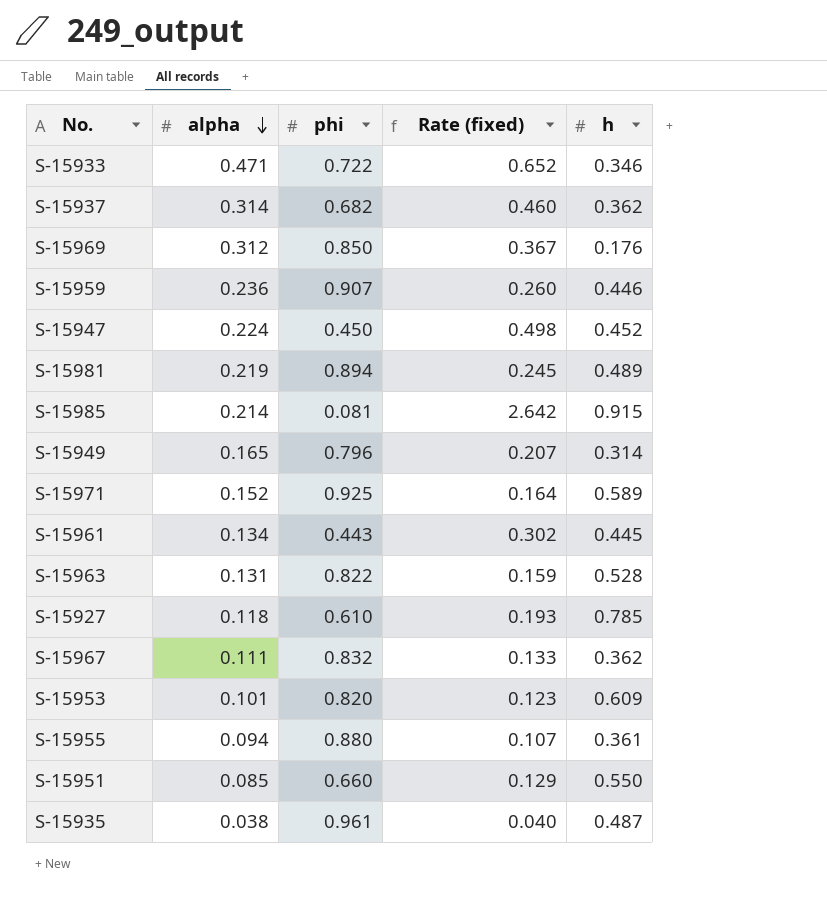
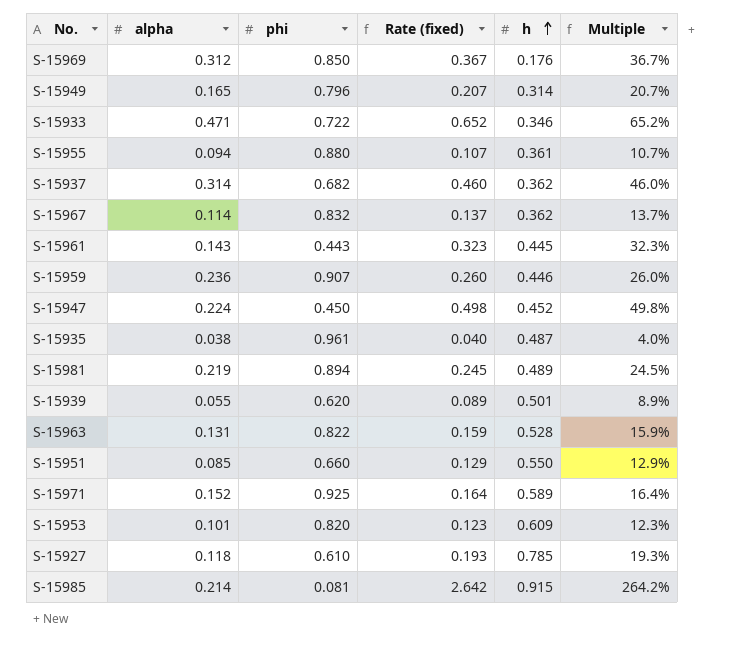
row order: alpha descending -> h ascending
column Multiple | formula: none -> [alpha] / [phi]
S-15967 | alpha: 0.111 -> 0.114
S-15967 | Rate (fixed): 0.133 -> 0.137
S-15961 | alpha: 0.134 -> 0.143
S-15961 | Rate (fixed): 0.302 -> 0.323
row S-15939: none -> 0.055 | 0.620 | 0.089 | 0.501 | 8.9%

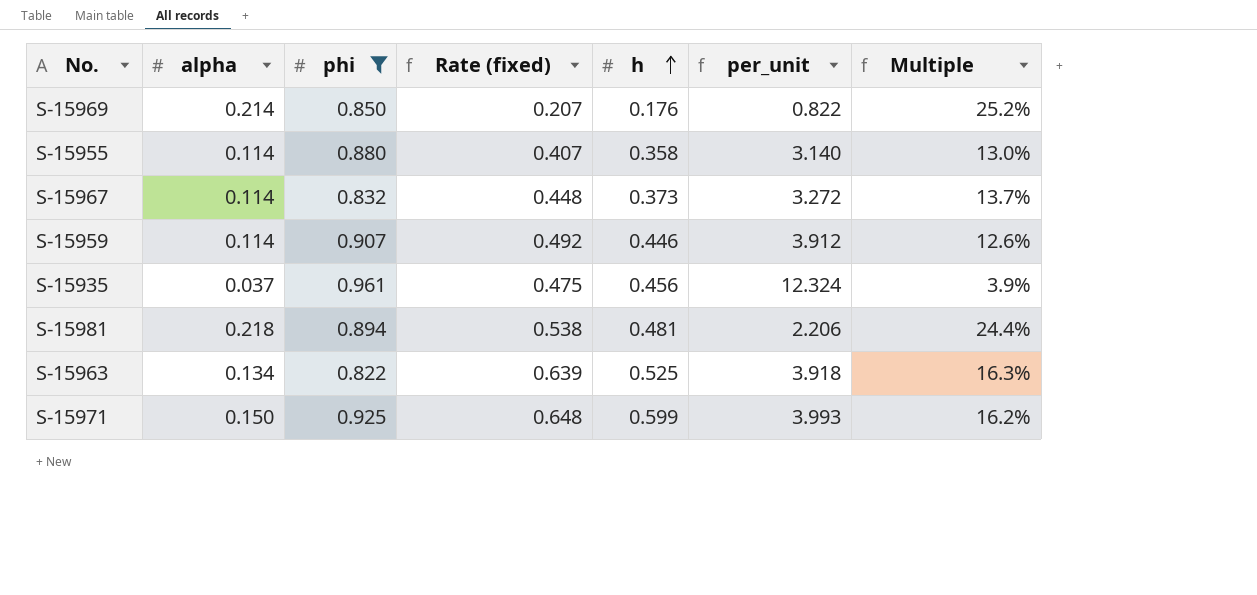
filter: none -> phi >= 0.822
column Rate (fixed) | formula: [alpha] / [phi] -> [h] / [phi]
column per_unit | formula: none -> [h] / [alpha]
S-15969 | alpha: 0.312 -> 0.214
S-15969 | Multiple: 36.7% -> 25.2%
S-15955 | alpha: 0.094 -> 0.114
S-15955 | h: 0.361 -> 0.358
S-15955 | Multiple: 10.7% -> 13.0%
S-15967 | h: 0.362 -> 0.373
S-15959 | alpha: 0.236 -> 0.114
S-15959 | Multiple: 26.0% -> 12.6%
S-15935 | alpha: 0.038 -> 0.037
S-15935 | h: 0.487 -> 0.456
S-15935 | Multiple: 4.0% -> 3.9%
S-15981 | alpha: 0.219 -> 0.218
S-15981 | h: 0.489 -> 0.481
S-15981 | Multiple: 24.5% -> 24.4%
S-15963 | alpha: 0.131 -> 0.134
S-15963 | h: 0.528 -> 0.525
S-15963 | Multiple: 15.9% -> 16.3%
S-15971 | alpha: 0.152 -> 0.150
S-15971 | h: 0.589 -> 0.599
S-15971 | Multiple: 16.4% -> 16.2%

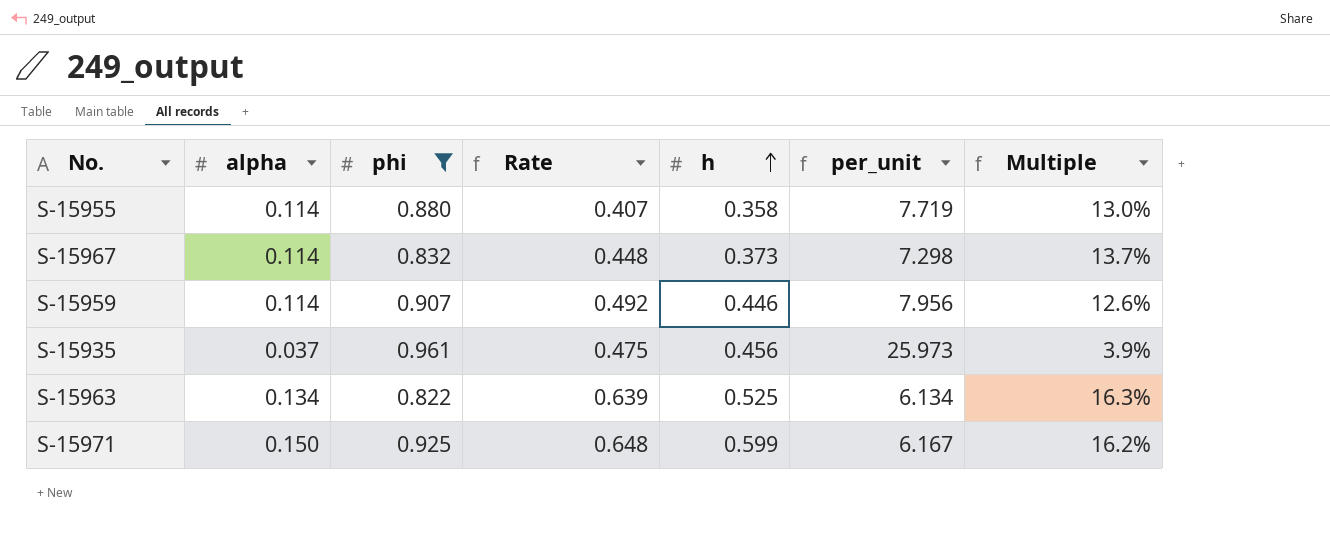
column name: Rate (fixed) -> Rate
column per_unit | formula: [h] / [alpha] -> [phi] / [alpha]
row S-15969: 0.214 | 0.850 | 0.207 | 0.176 | 0.822 | 25.2% -> none
row S-15981: 0.218 | 0.894 | 0.538 | 0.481 | 2.206 | 24.4% -> none

